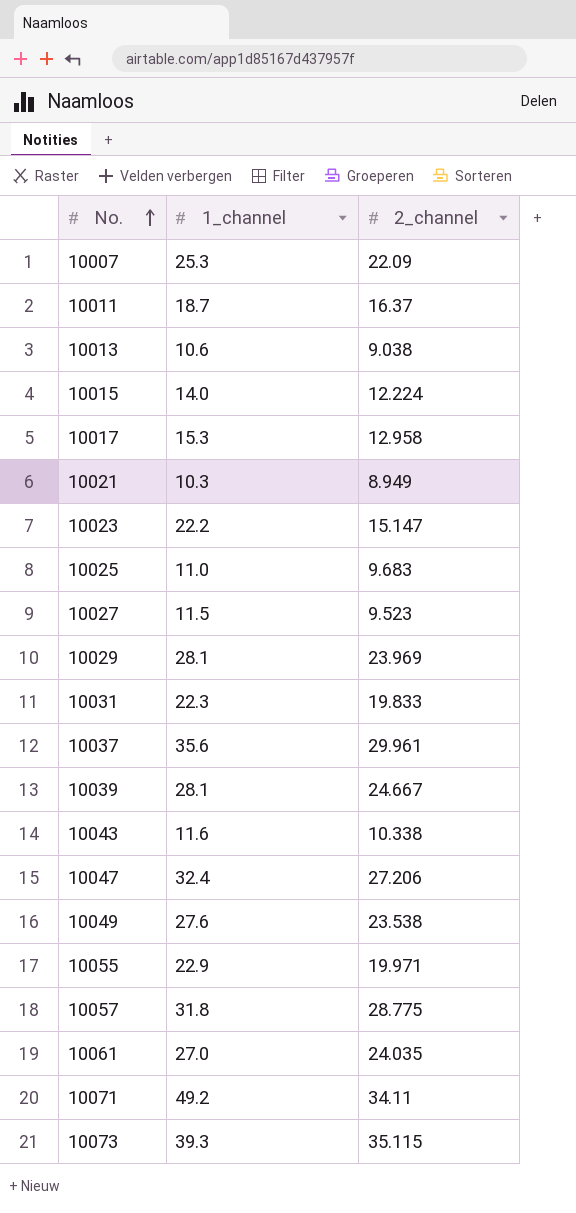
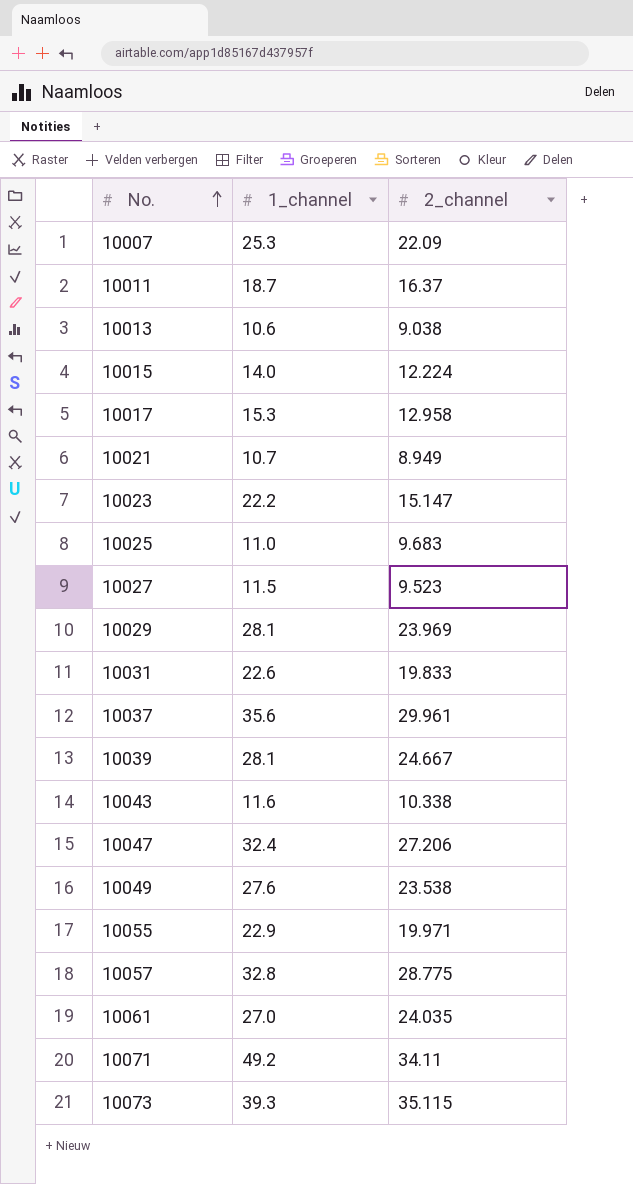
10021 | 1_channel: 10.3 -> 10.7
10031 | 1_channel: 22.3 -> 22.6
10057 | 1_channel: 31.8 -> 32.8

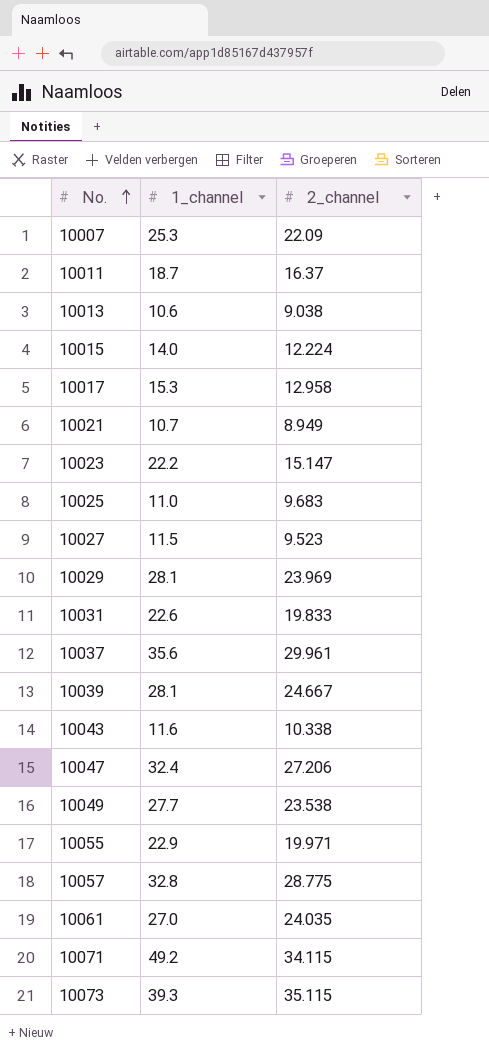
10049 | 1_channel: 27.6 -> 27.7
10071 | 2_channel: 34.11 -> 34.115

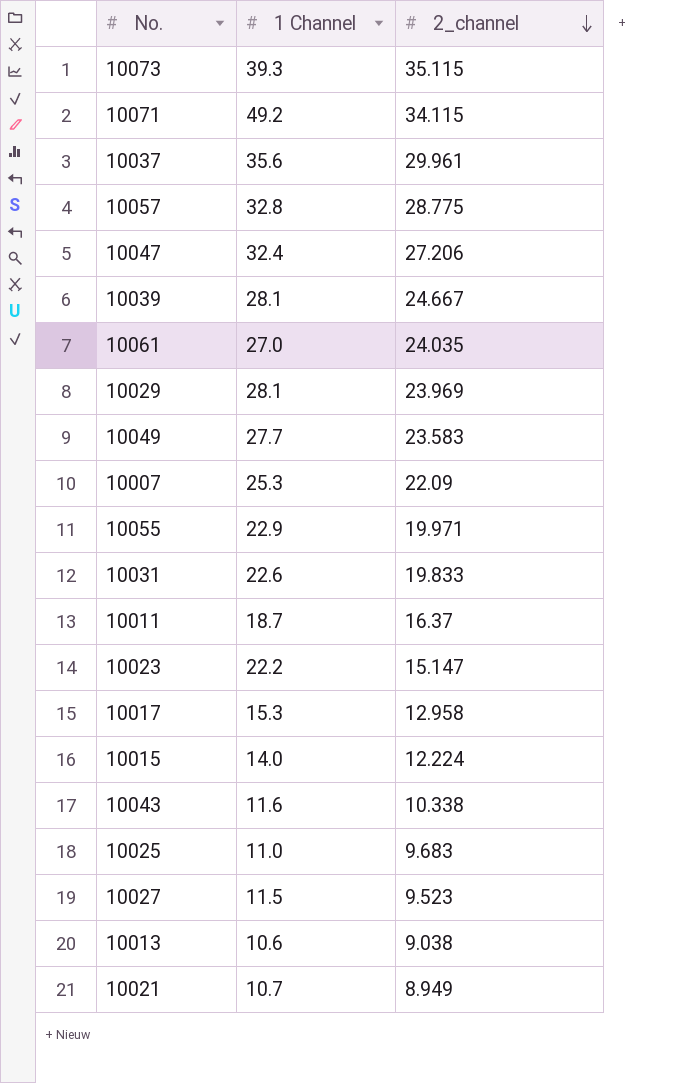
row order: No. ascending -> 2_channel descending
column name: 1_channel -> 1 Channel
10049 | 2_channel: 23.538 -> 23.583

